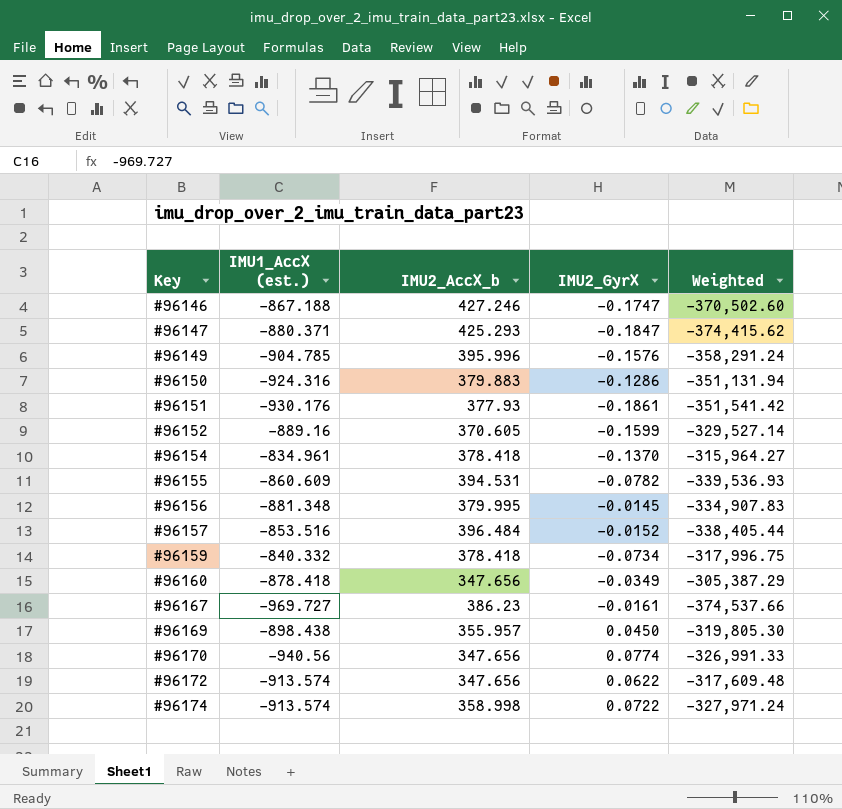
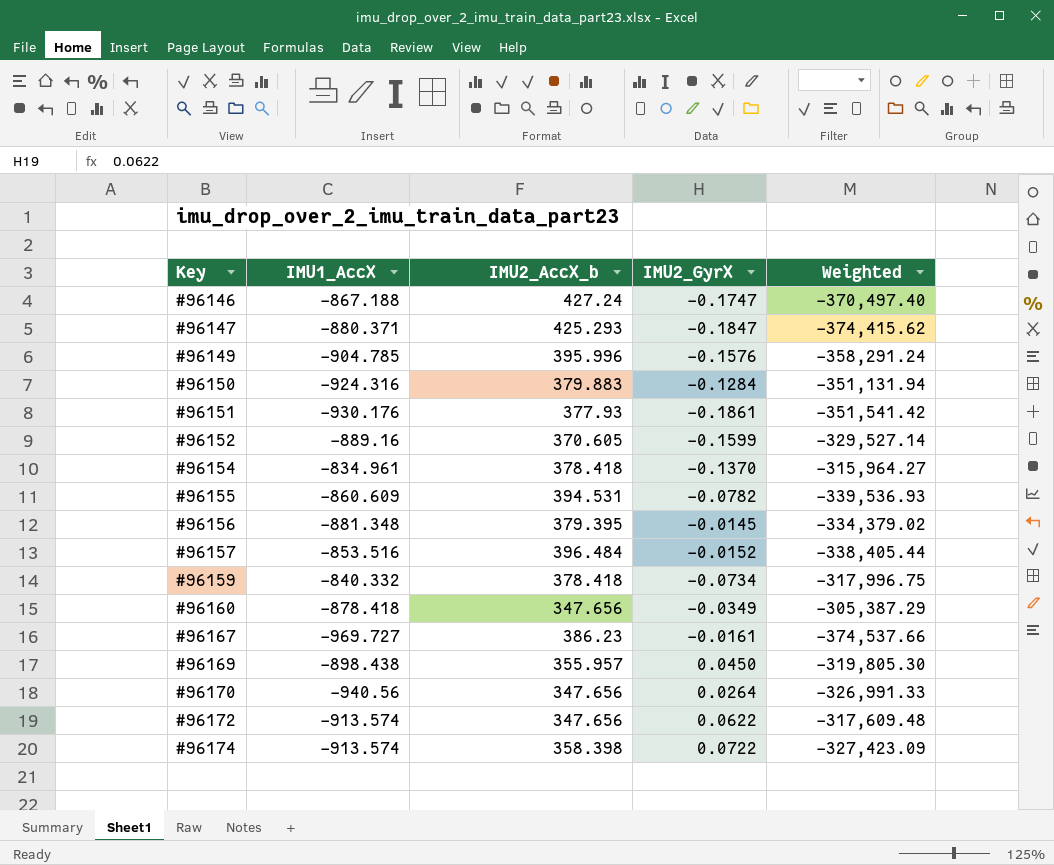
column name: IMU1_AccX (est.) -> IMU1_AccX
#96146 | IMU2_AccX_b: 427.246 -> 427.24
#96146 | Weighted: -370,502.60 -> -370,497.40
#96150 | IMU2_GyrX: -0.1286 -> -0.1284
#96156 | IMU2_AccX_b: 379.995 -> 379.395
#96156 | Weighted: -334,907.83 -> -334,379.02
#96170 | IMU2_GyrX: 0.0774 -> 0.0264
#96174 | IMU2_AccX_b: 358.998 -> 358.398
#96174 | Weighted: -327,971.24 -> -327,423.09

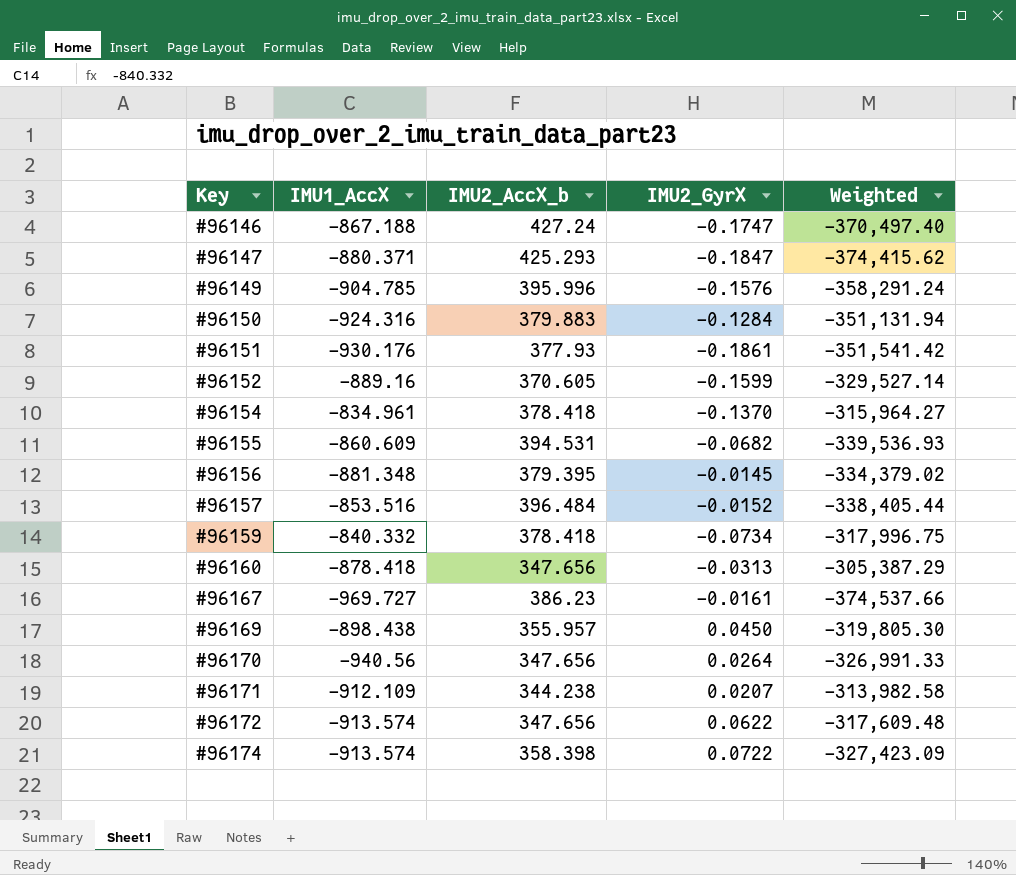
#96155 | IMU2_GyrX: -0.0782 -> -0.0682
#96160 | IMU2_GyrX: -0.0349 -> -0.0313
row #96171: none -> -912.109 | 344.238 | 0.0207 | -313,982.58

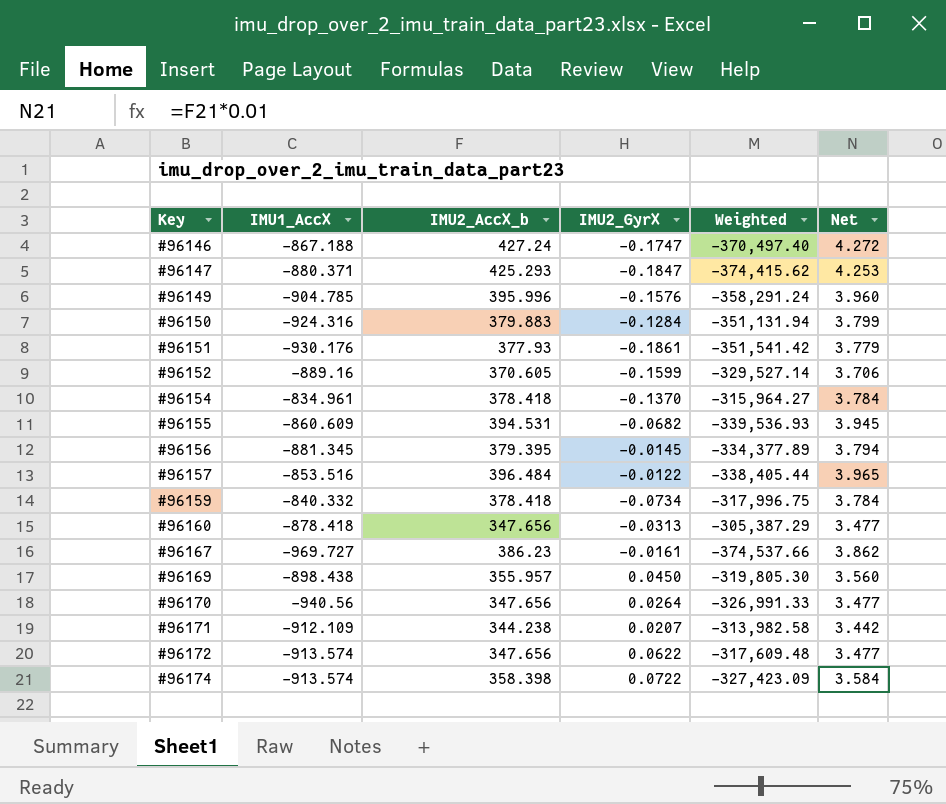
column Net | formula: none -> [IMU2_AccX_b] * 0.01
#96156 | IMU1_AccX: -881.348 -> -881.345
#96156 | Weighted: -334,379.02 -> -334,377.89
#96157 | IMU2_GyrX: -0.0152 -> -0.0122

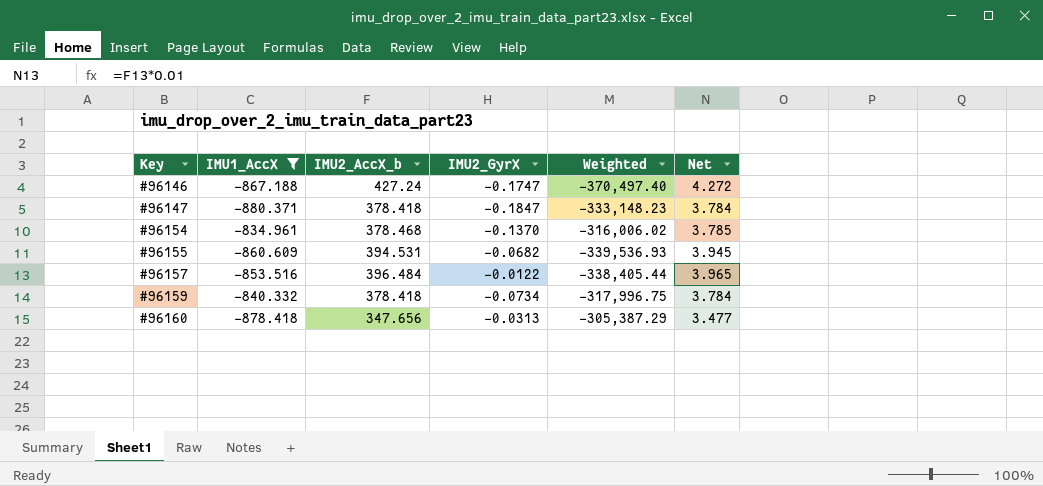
filter: none -> IMU1_AccX >= -880.371
#96147 | IMU2_AccX_b: 425.293 -> 378.418
#96147 | Weighted: -374,415.62 -> -333,148.23
#96147 | Net: 4.253 -> 3.784
#96154 | IMU2_AccX_b: 378.418 -> 378.468
#96154 | Weighted: -315,964.27 -> -316,006.02
#96154 | Net: 3.784 -> 3.785

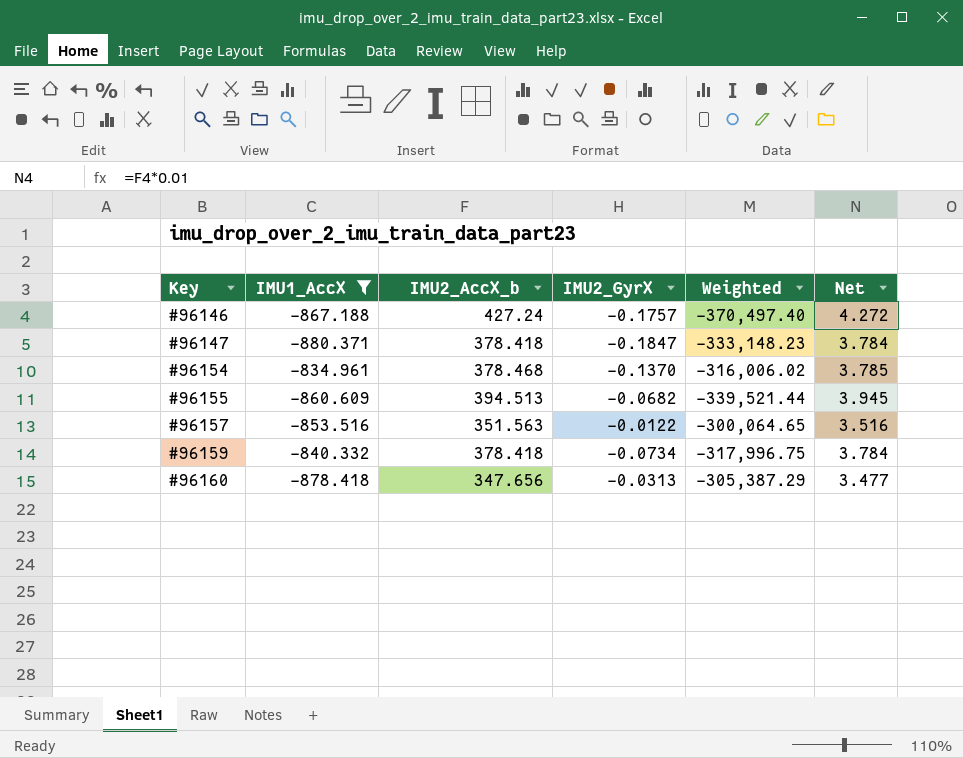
#96146 | IMU2_GyrX: -0.1747 -> -0.1757
#96155 | IMU2_AccX_b: 394.531 -> 394.513
#96155 | Weighted: -339,536.93 -> -339,521.44
#96157 | IMU2_AccX_b: 396.484 -> 351.563
#96157 | Weighted: -338,405.44 -> -300,064.65
#96157 | Net: 3.965 -> 3.516

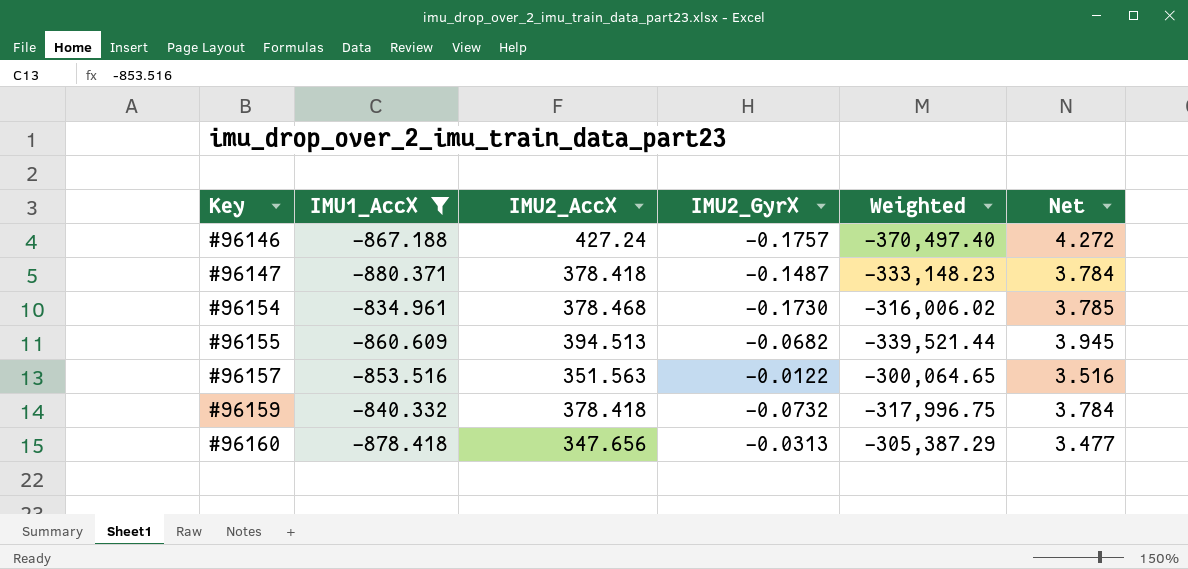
column name: IMU2_AccX_b -> IMU2_AccX
#96147 | IMU2_GyrX: -0.1847 -> -0.1487
#96154 | IMU2_GyrX: -0.1370 -> -0.1730
#96159 | IMU2_GyrX: -0.0734 -> -0.0732

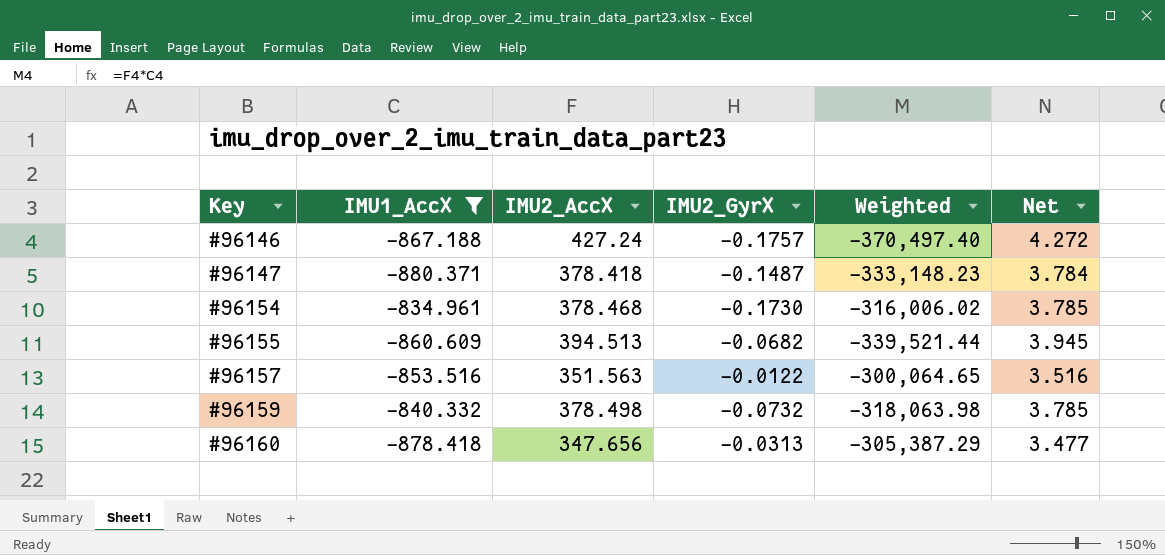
#96159 | IMU2_AccX: 378.418 -> 378.498
#96159 | Weighted: -317,996.75 -> -318,063.98
#96159 | Net: 3.784 -> 3.785

